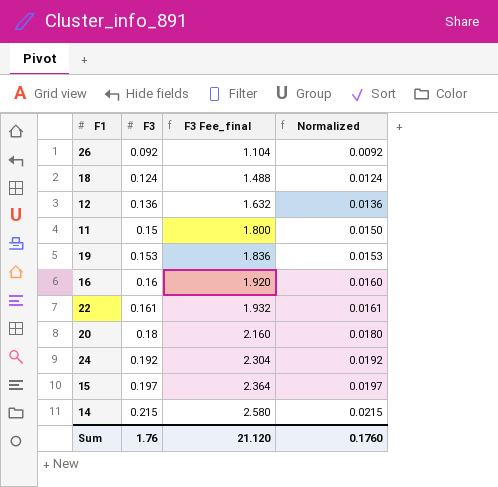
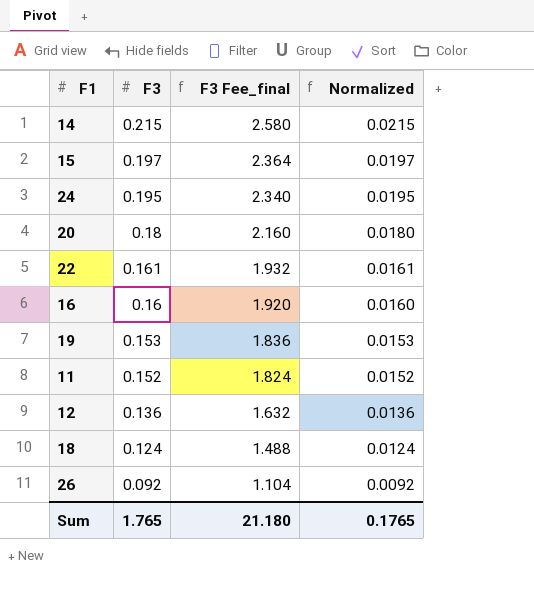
row order: F3 ascending -> F3 descending
24 | F3: 0.192 -> 0.195
24 | F3 Fee_final: 2.304 -> 2.340
24 | Normalized: 0.0192 -> 0.0195
11 | F3: 0.15 -> 0.152
11 | F3 Fee_final: 1.800 -> 1.824
11 | Normalized: 0.0150 -> 0.0152
Sum | F3: 1.76 -> 1.765
Sum | F3 Fee_final: 21.120 -> 21.180
Sum | Normalized: 0.1760 -> 0.1765

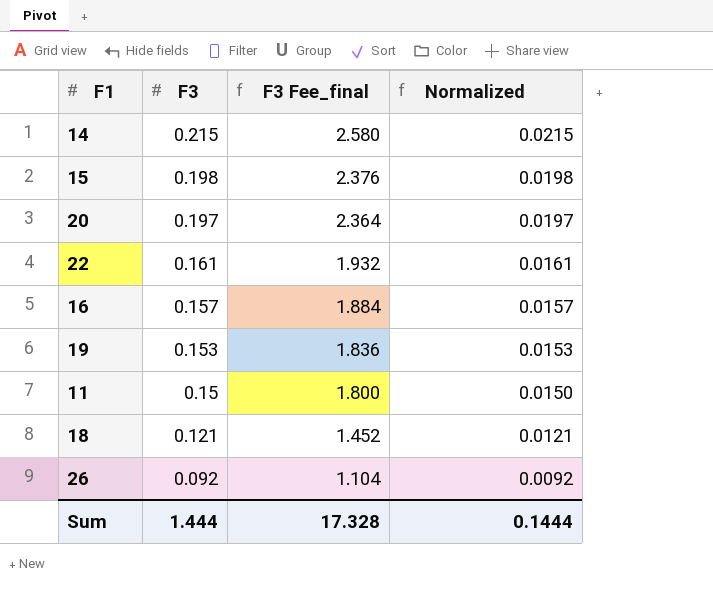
row 24: 0.195 | 2.340 | 0.0195 -> none
row 12: 0.136 | 1.632 | 0.0136 -> none
15 | F3: 0.197 -> 0.198
15 | F3 Fee_final: 2.364 -> 2.376
15 | Normalized: 0.0197 -> 0.0198
20 | F3: 0.18 -> 0.197
20 | F3 Fee_final: 2.160 -> 2.364
20 | Normalized: 0.0180 -> 0.0197
16 | F3: 0.16 -> 0.157
16 | F3 Fee_final: 1.920 -> 1.884
16 | Normalized: 0.0160 -> 0.0157
11 | F3: 0.152 -> 0.15
11 | F3 Fee_final: 1.824 -> 1.800
11 | Normalized: 0.0152 -> 0.0150
18 | F3: 0.124 -> 0.121
18 | F3 Fee_final: 1.488 -> 1.452
18 | Normalized: 0.0124 -> 0.0121
Sum | F3: 1.765 -> 1.444
Sum | F3 Fee_final: 21.180 -> 17.328
Sum | Normalized: 0.1765 -> 0.1444

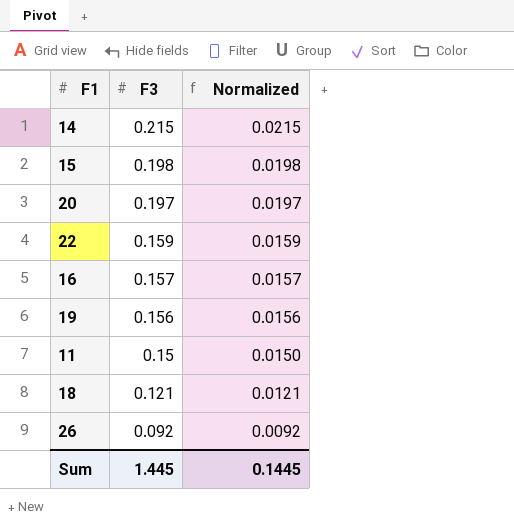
column F3 Fee_final | formula: [F3] * 12 -> none
22 | F3: 0.161 -> 0.159
22 | Normalized: 0.0161 -> 0.0159
19 | F3: 0.153 -> 0.156
19 | Normalized: 0.0153 -> 0.0156
Sum | F3: 1.444 -> 1.445
Sum | Normalized: 0.1444 -> 0.1445

